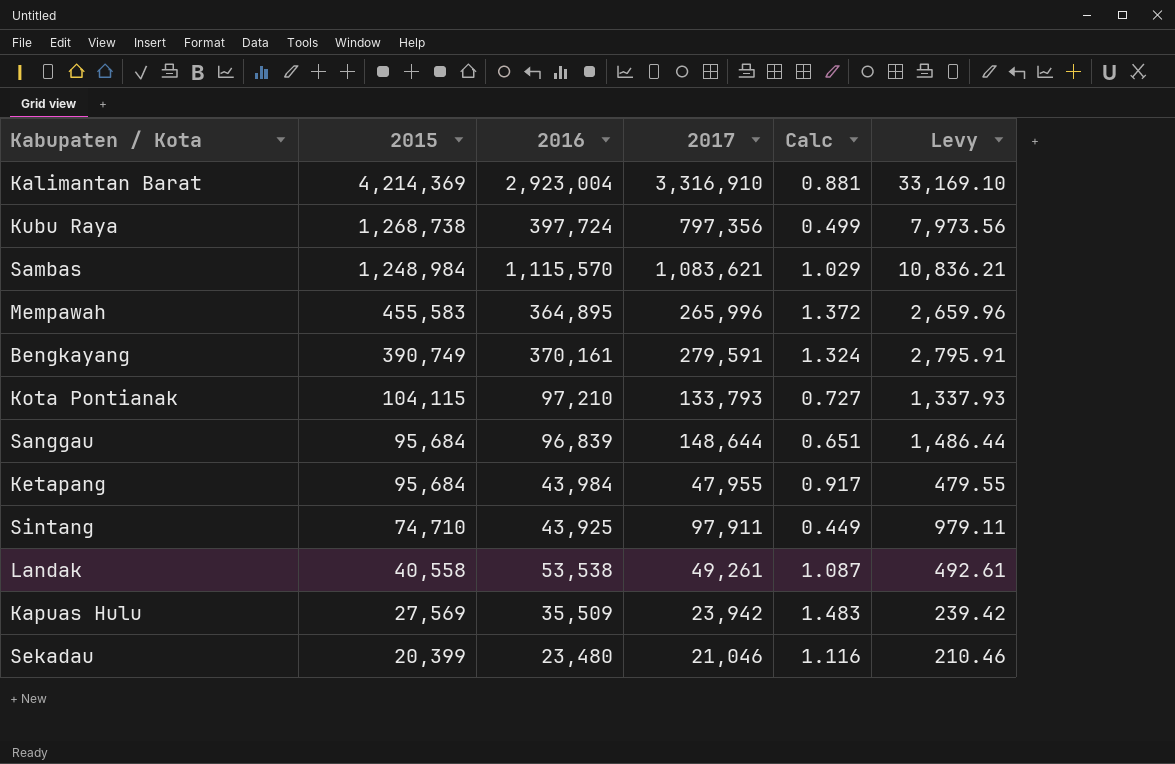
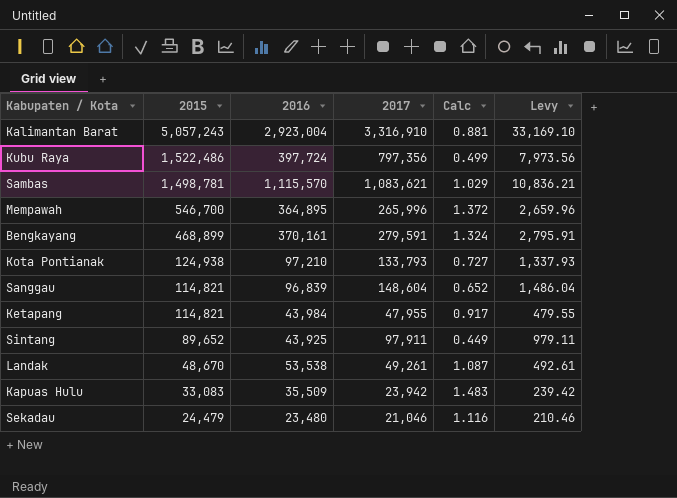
Kalimantan Barat | 2015: 4,214,369 -> 5,057,243
Kubu Raya | 2015: 1,268,738 -> 1,522,486
Sambas | 2015: 1,248,984 -> 1,498,781
Mempawah | 2015: 455,583 -> 546,700
Bengkayang | 2015: 390,749 -> 468,899
Kota Pontianak | 2015: 104,115 -> 124,938
Sanggau | 2015: 95,684 -> 114,821
Sanggau | 2017: 148,644 -> 148,604
Sanggau | Calc: 0.651 -> 0.652
Sanggau | Levy: 1,486.44 -> 1,486.04
Ketapang | 2015: 95,684 -> 114,821
Sintang | 2015: 74,710 -> 89,652
Landak | 2015: 40,558 -> 48,670
Kapuas Hulu | 2015: 27,569 -> 33,083
Sekadau | 2015: 20,399 -> 24,479

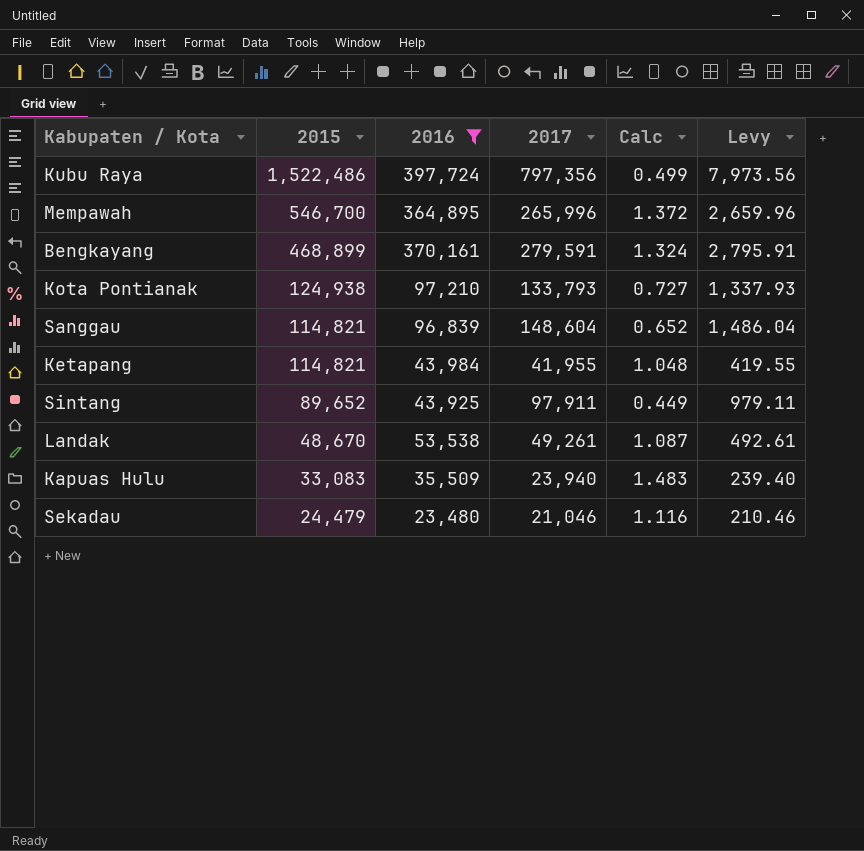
filter: none -> 2016 <= 397,724
Ketapang | 2017: 47,955 -> 41,955
Ketapang | Calc: 0.917 -> 1.048
Ketapang | Levy: 479.55 -> 419.55
Kapuas Hulu | 2017: 23,942 -> 23,940
Kapuas Hulu | Levy: 239.42 -> 239.40

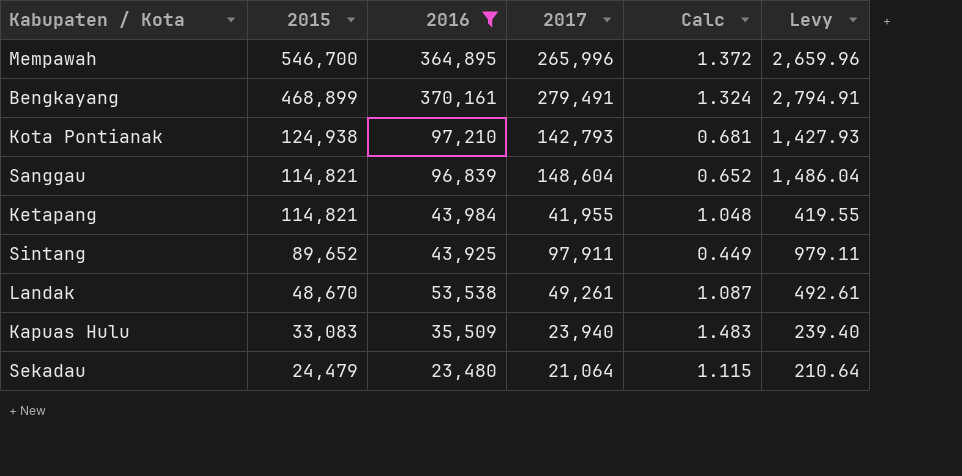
row Kubu Raya: 1,522,486 | 397,724 | 797,356 | 0.499 | 7,973.56 -> none
Bengkayang | 2017: 279,591 -> 279,491
Bengkayang | Levy: 2,795.91 -> 2,794.91
Kota Pontianak | 2017: 133,793 -> 142,793
Kota Pontianak | Calc: 0.727 -> 0.681
Kota Pontianak | Levy: 1,337.93 -> 1,427.93
Sekadau | 2017: 21,046 -> 21,064
Sekadau | Calc: 1.116 -> 1.115
Sekadau | Levy: 210.46 -> 210.64

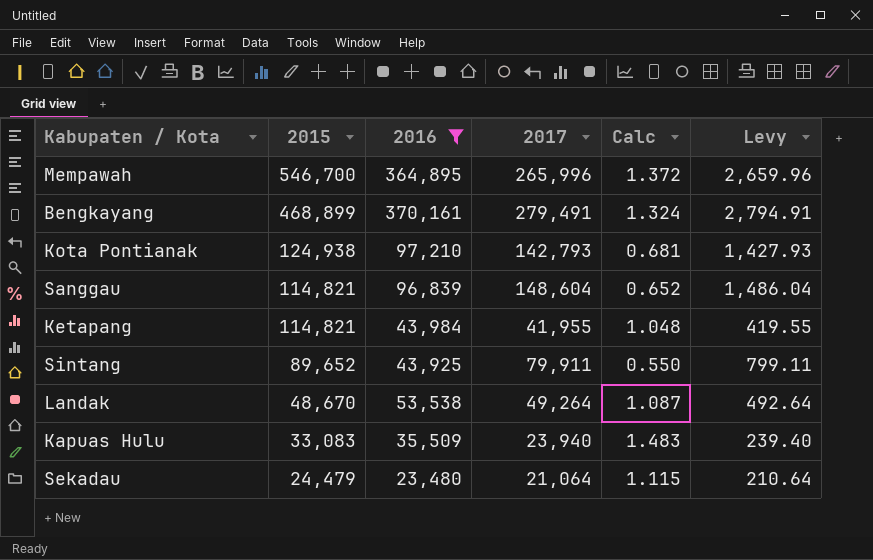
Sintang | 2017: 97,911 -> 79,911
Sintang | Calc: 0.449 -> 0.550
Sintang | Levy: 979.11 -> 799.11
Landak | 2017: 49,261 -> 49,264
Landak | Levy: 492.61 -> 492.64

